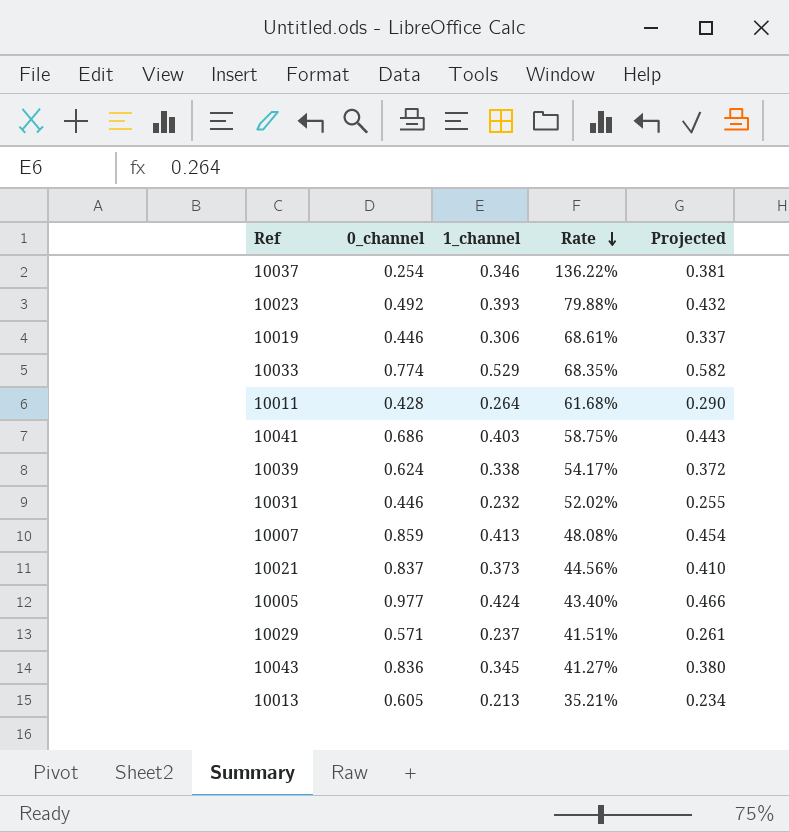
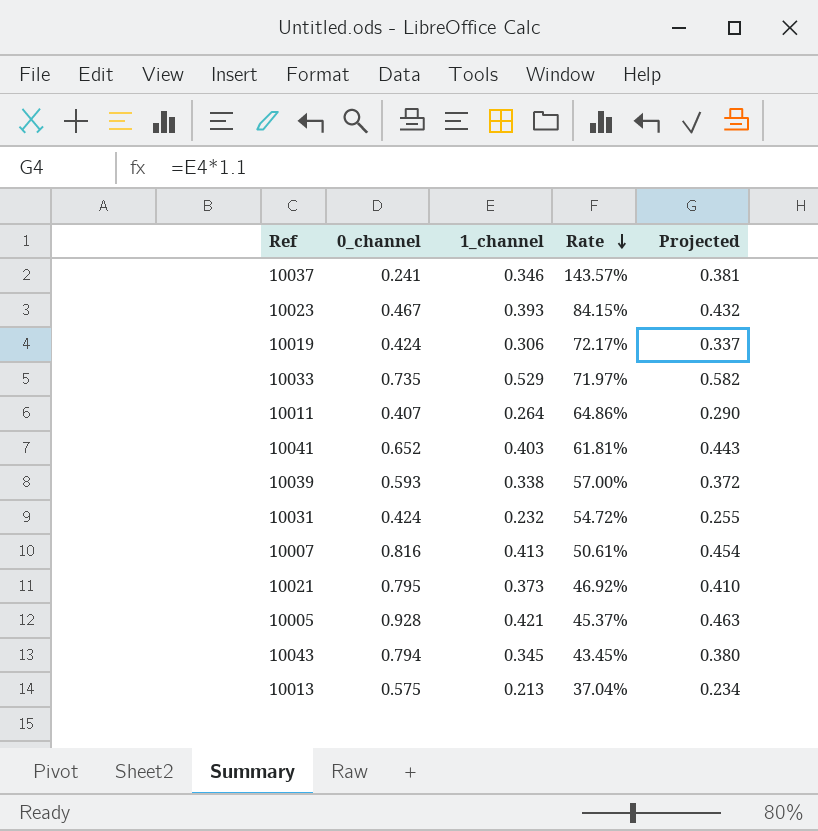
row 10029: 0.571 | 0.237 | 41.51% | 0.261 -> none
10037 | 0_channel: 0.254 -> 0.241
10037 | Rate: 136.22% -> 143.57%
10023 | 0_channel: 0.492 -> 0.467
10023 | Rate: 79.88% -> 84.15%
10019 | 0_channel: 0.446 -> 0.424
10019 | Rate: 68.61% -> 72.17%
10033 | 0_channel: 0.774 -> 0.735
10033 | Rate: 68.35% -> 71.97%
10011 | 0_channel: 0.428 -> 0.407
10011 | Rate: 61.68% -> 64.86%
10041 | 0_channel: 0.686 -> 0.652
10041 | Rate: 58.75% -> 61.81%
10039 | 0_channel: 0.624 -> 0.593
10039 | Rate: 54.17% -> 57.00%
10031 | 0_channel: 0.446 -> 0.424
10031 | Rate: 52.02% -> 54.72%
10007 | 0_channel: 0.859 -> 0.816
10007 | Rate: 48.08% -> 50.61%
10021 | 0_channel: 0.837 -> 0.795
10021 | Rate: 44.56% -> 46.92%
10005 | 0_channel: 0.977 -> 0.928
10005 | 1_channel: 0.424 -> 0.421
10005 | Rate: 43.40% -> 45.37%
10005 | Projected: 0.466 -> 0.463
10043 | 0_channel: 0.836 -> 0.794
10043 | Rate: 41.27% -> 43.45%
10013 | 0_channel: 0.605 -> 0.575
10013 | Rate: 35.21% -> 37.04%

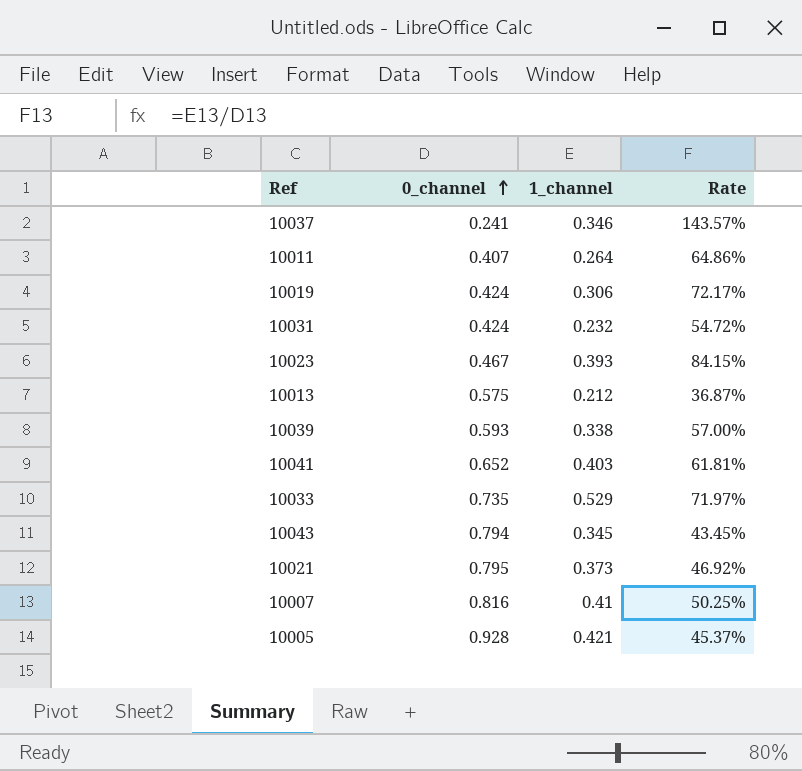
row order: Rate descending -> 0_channel ascending
column Projected | formula: [1_channel] * 1.1 -> none
10013 | 1_channel: 0.213 -> 0.212
10013 | Rate: 37.04% -> 36.87%
10007 | 1_channel: 0.413 -> 0.41
10007 | Rate: 50.61% -> 50.25%

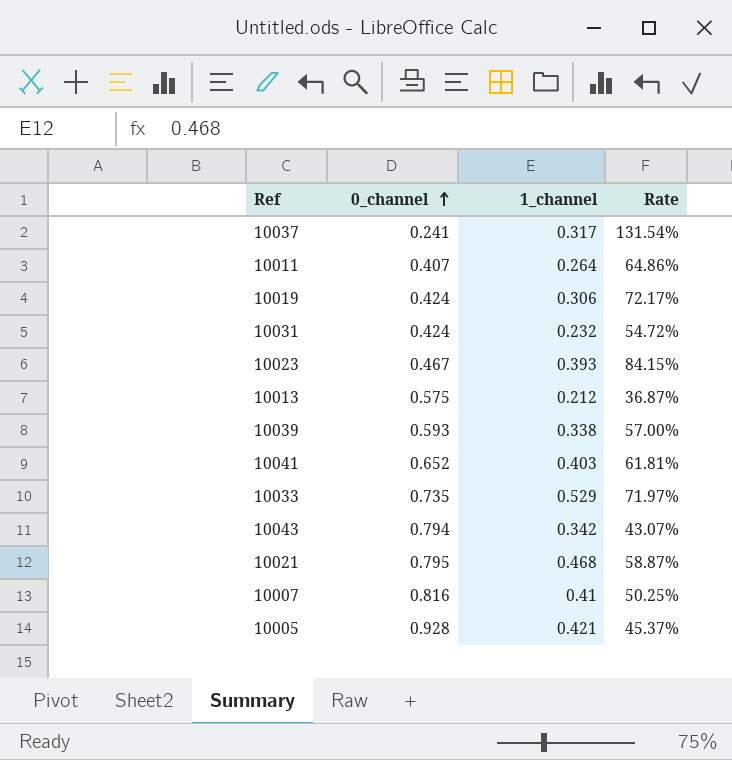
10037 | 1_channel: 0.346 -> 0.317
10037 | Rate: 143.57% -> 131.54%
10043 | 1_channel: 0.345 -> 0.342
10043 | Rate: 43.45% -> 43.07%
10021 | 1_channel: 0.373 -> 0.468
10021 | Rate: 46.92% -> 58.87%

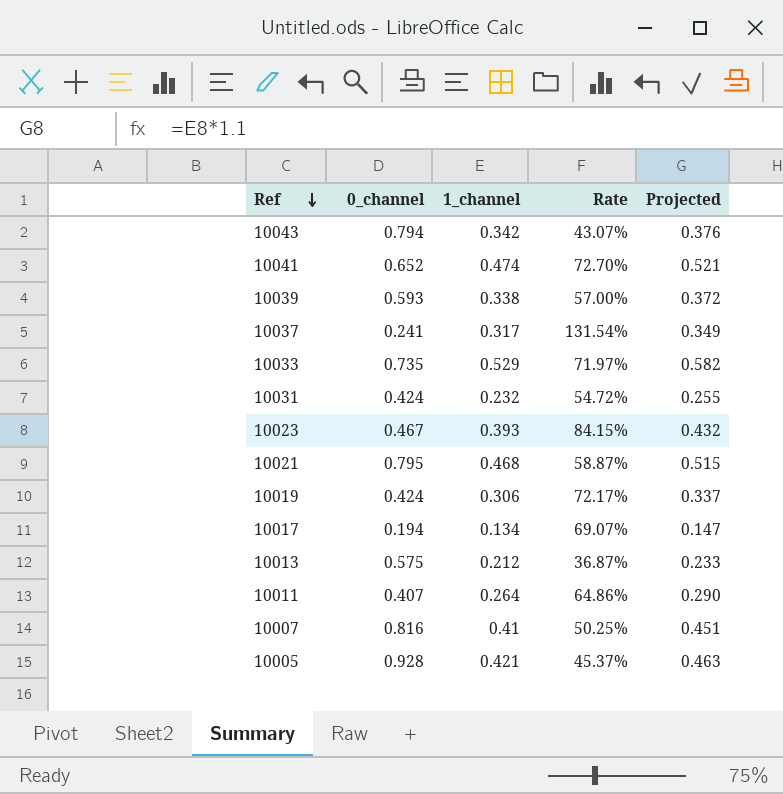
row order: 0_channel ascending -> Ref descending
column Projected | formula: none -> [1_channel] * 1.1
10041 | 1_channel: 0.403 -> 0.474
10041 | Rate: 61.81% -> 72.70%
row 10017: none -> 0.194 | 0.134 | 69.07% | 0.147

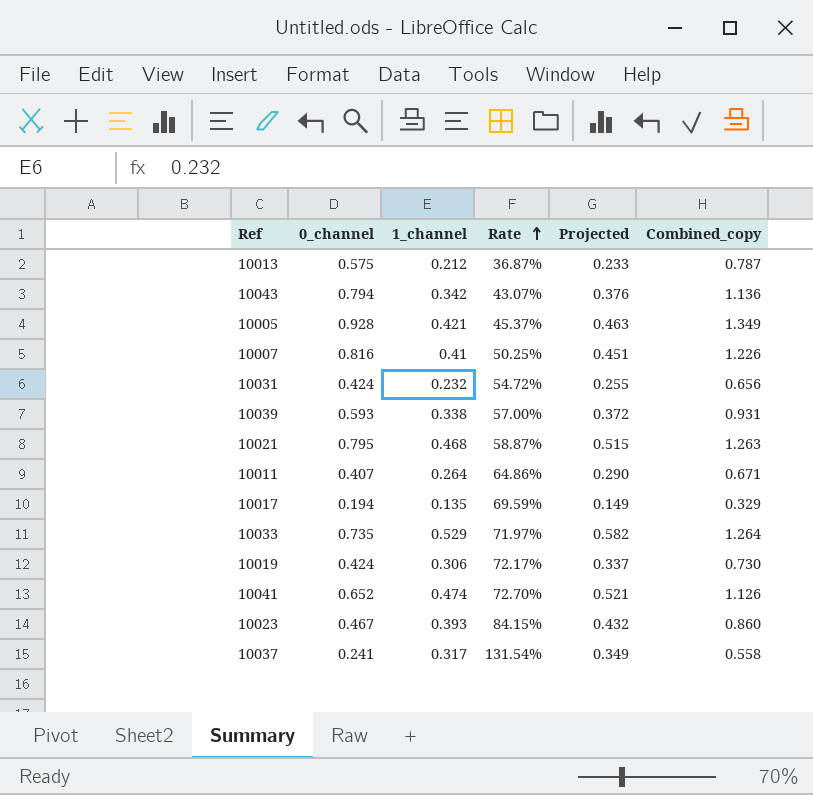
row order: Ref descending -> Rate ascending
column Combined_copy | formula: none -> [0_channel] + [1_channel]
10017 | 1_channel: 0.134 -> 0.135
10017 | Rate: 69.07% -> 69.59%
10017 | Projected: 0.147 -> 0.149

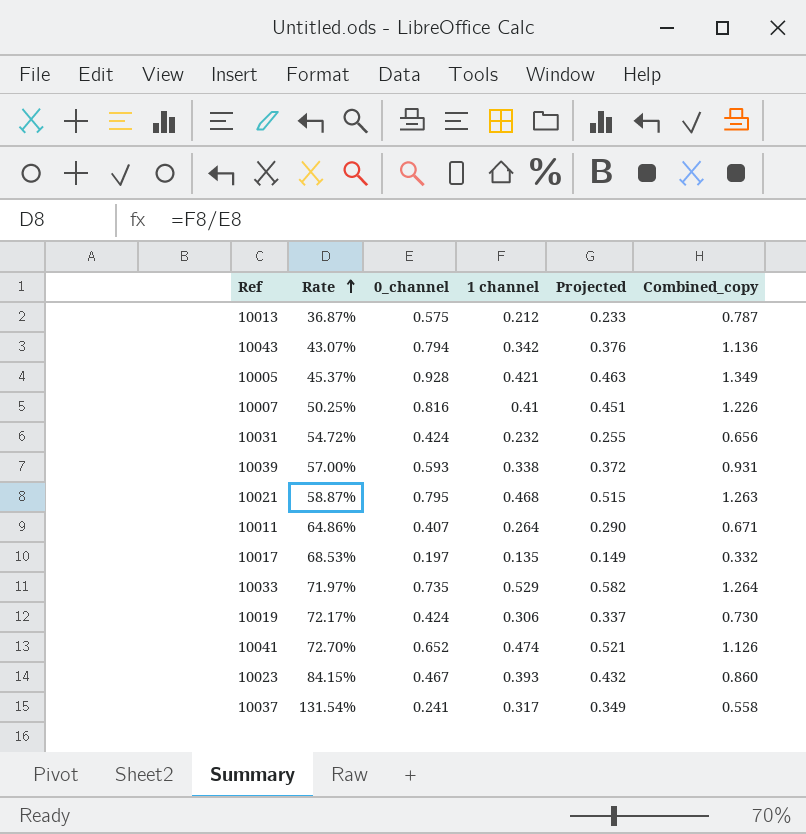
column Rate | position: 4 -> 2
column name: 1_channel -> 1 channel
10017 | Rate: 69.59% -> 68.53%
10017 | 0_channel: 0.194 -> 0.197
10017 | Combined_copy: 0.329 -> 0.332

